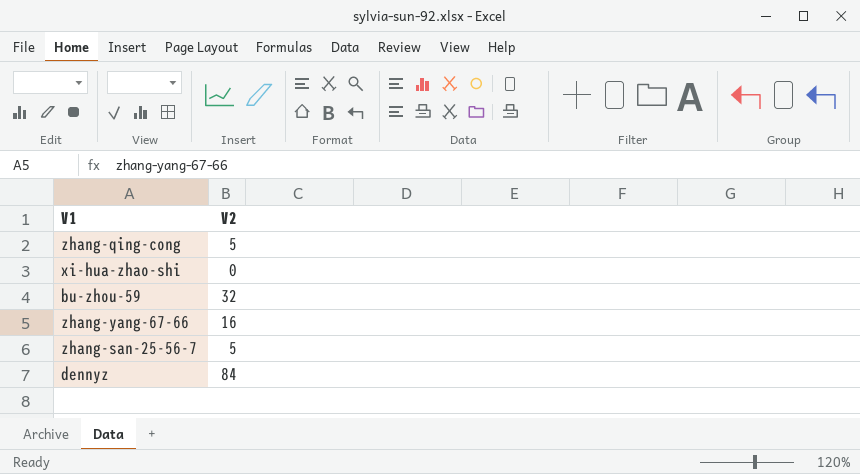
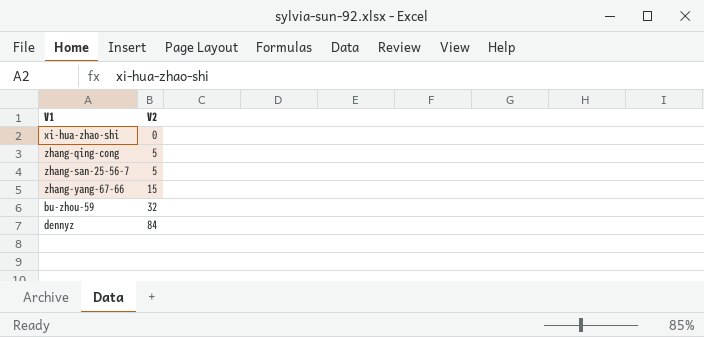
row order: none -> V2 ascending
zhang-yang-67-66 | V2: 16 -> 15

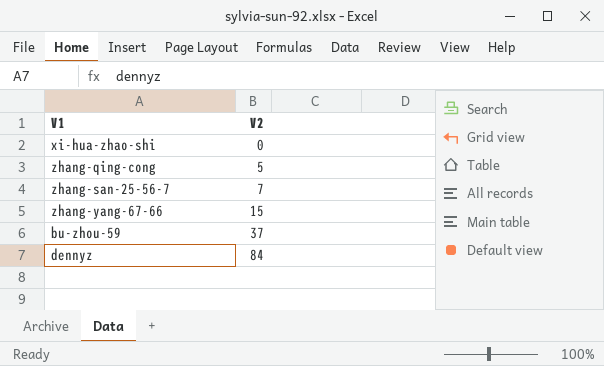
zhang-san-25-56-7 | V2: 5 -> 7
bu-zhou-59 | V2: 32 -> 37

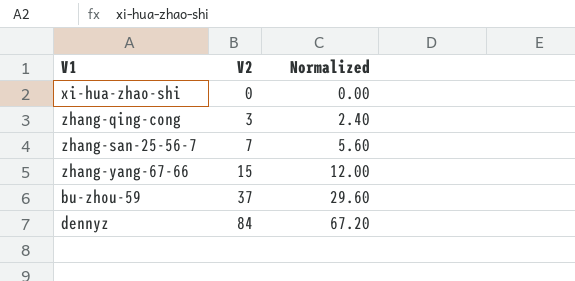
column Normalized | formula: none -> [V2] * 0.8
zhang-qing-cong | V2: 5 -> 3

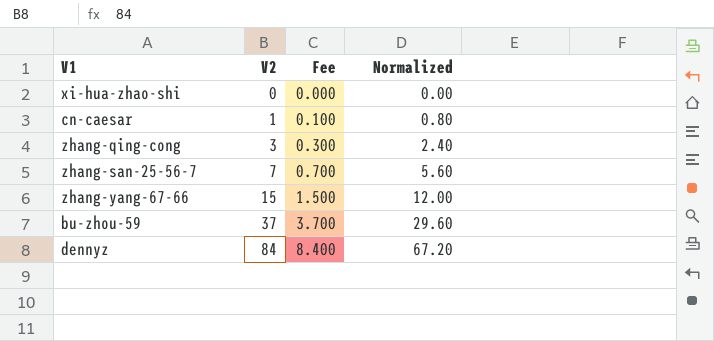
column Fee | formula: none -> [V2] * 0.1
row cn-caesar: none -> 1 | 0.100 | 0.80

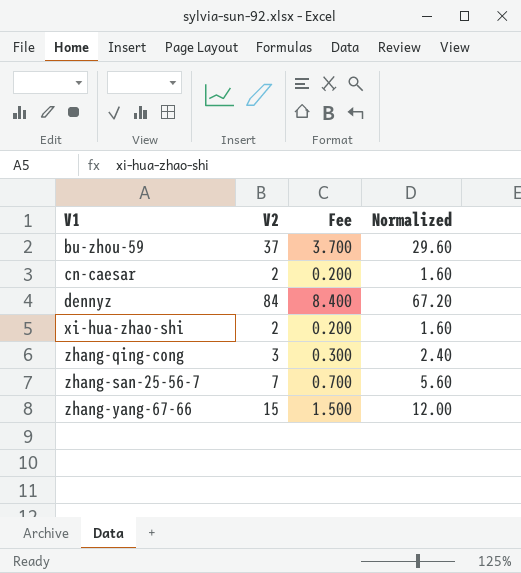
row order: V2 ascending -> V1 ascending
cn-caesar | V2: 1 -> 2
cn-caesar | Fee: 0.100 -> 0.200
cn-caesar | Normalized: 0.80 -> 1.60
xi-hua-zhao-shi | V2: 0 -> 2
xi-hua-zhao-shi | Fee: 0.000 -> 0.200
xi-hua-zhao-shi | Normalized: 0.00 -> 1.60

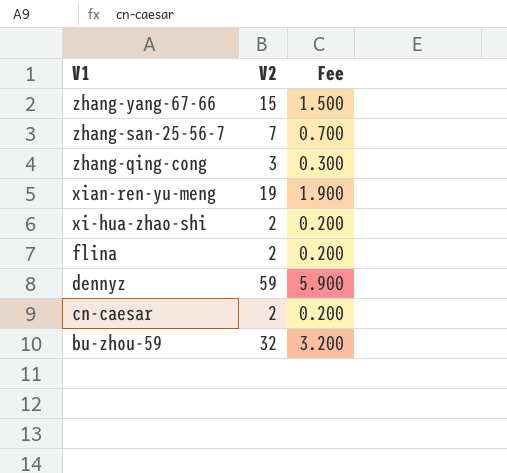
row order: V1 ascending -> V1 descending
column Normalized | formula: [V2] * 0.8 -> none
row xian-ren-yu-meng: none -> 19 | 1.900
row flina: none -> 2 | 0.200
dennyz | V2: 84 -> 59
dennyz | Fee: 8.400 -> 5.900
bu-zhou-59 | V2: 37 -> 32
bu-zhou-59 | Fee: 3.700 -> 3.200

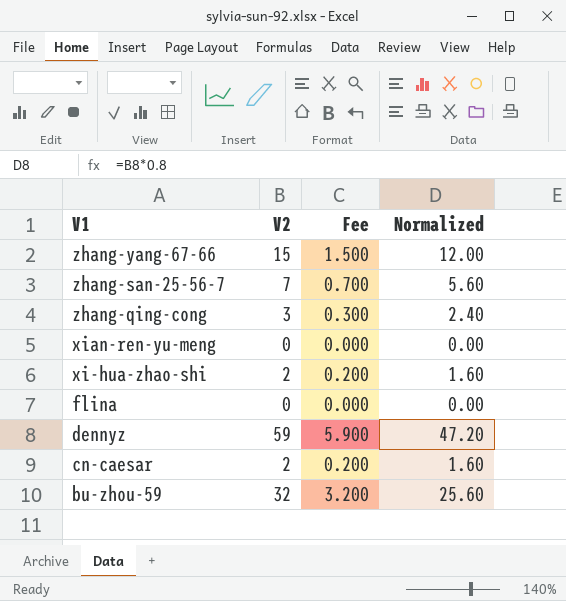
column Normalized | formula: none -> [V2] * 0.8
xian-ren-yu-meng | V2: 19 -> 0
xian-ren-yu-meng | Fee: 1.900 -> 0.000
flina | V2: 2 -> 0
flina | Fee: 0.200 -> 0.000

